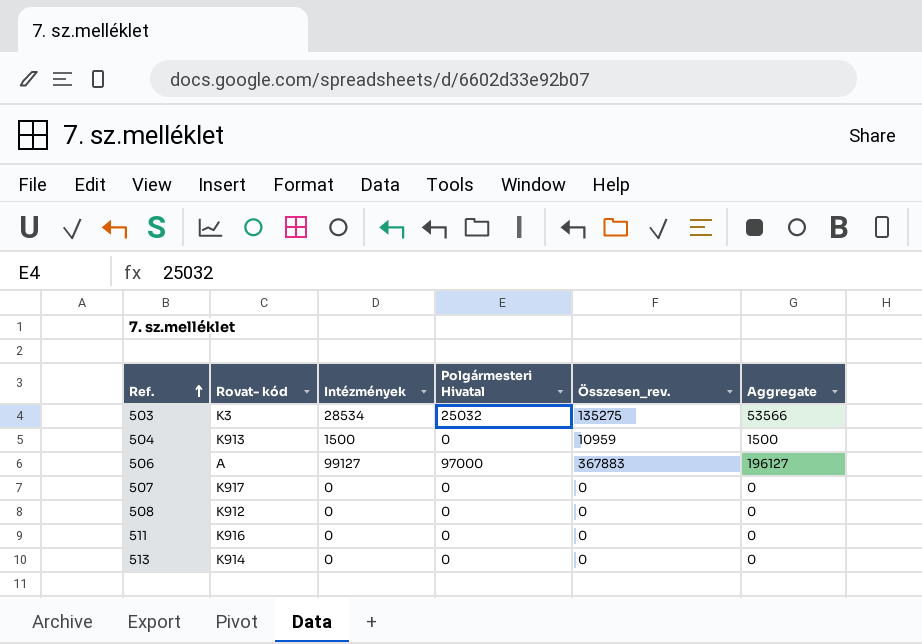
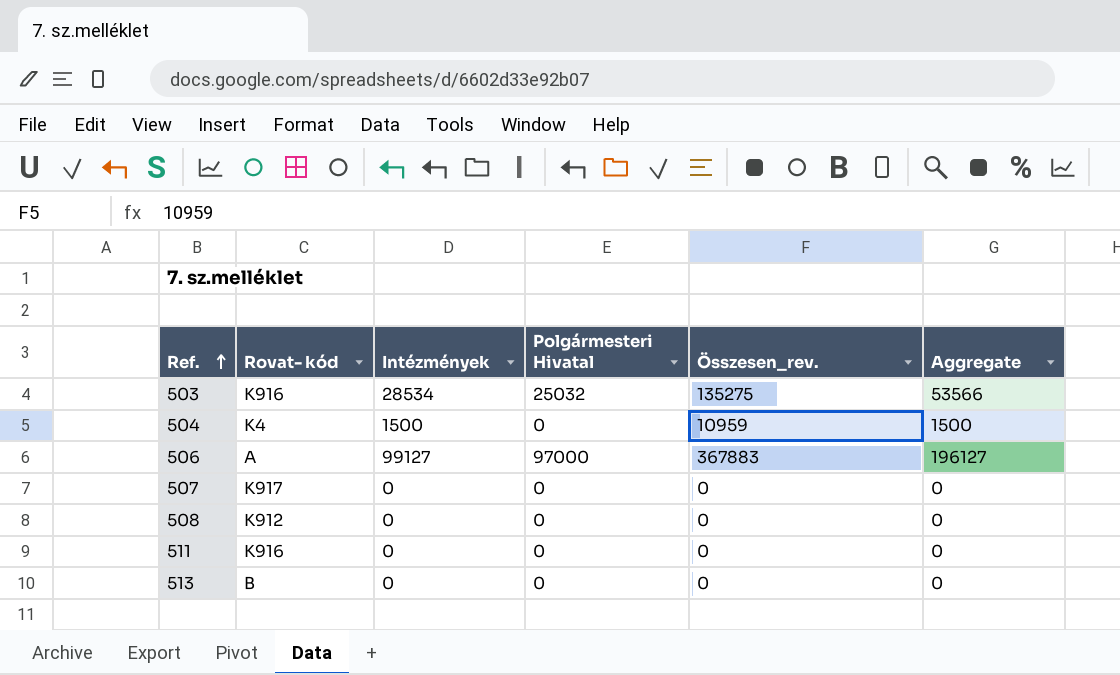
503 | Rovat- kód: K3 -> K916
504 | Rovat- kód: K913 -> K4
513 | Rovat- kód: K914 -> B

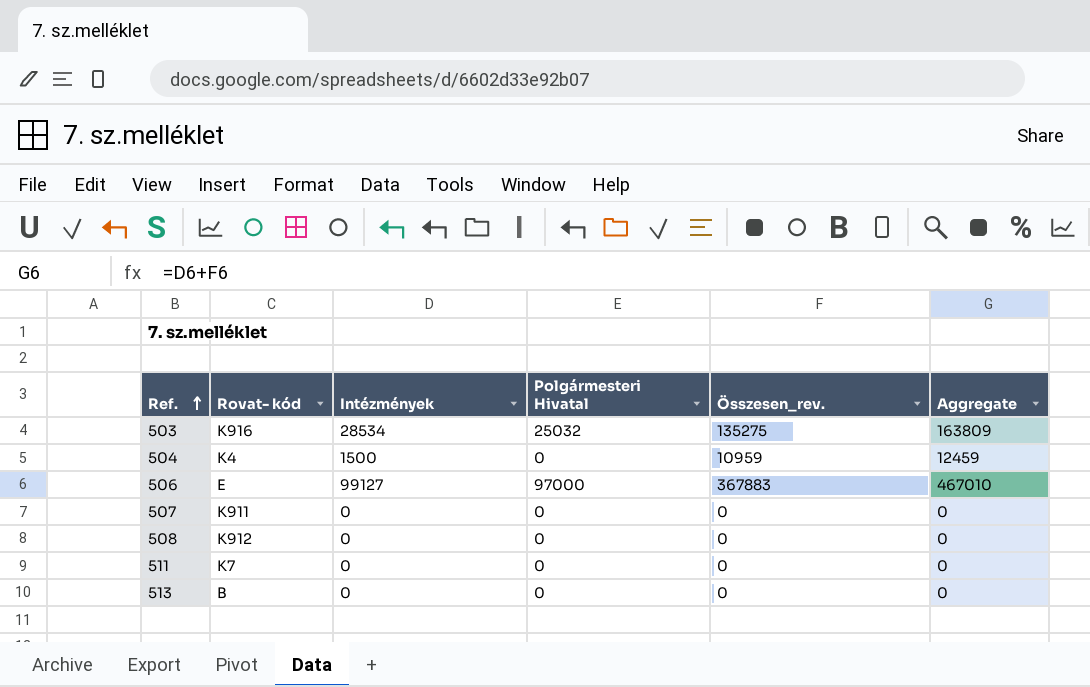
column Aggregate | formula: [Intézmények] + [Polgármesteri Hivatal] -> [Intézmények] + [Összesen_rev.]
506 | Rovat- kód: A -> E
507 | Rovat- kód: K917 -> K911
511 | Rovat- kód: K916 -> K7

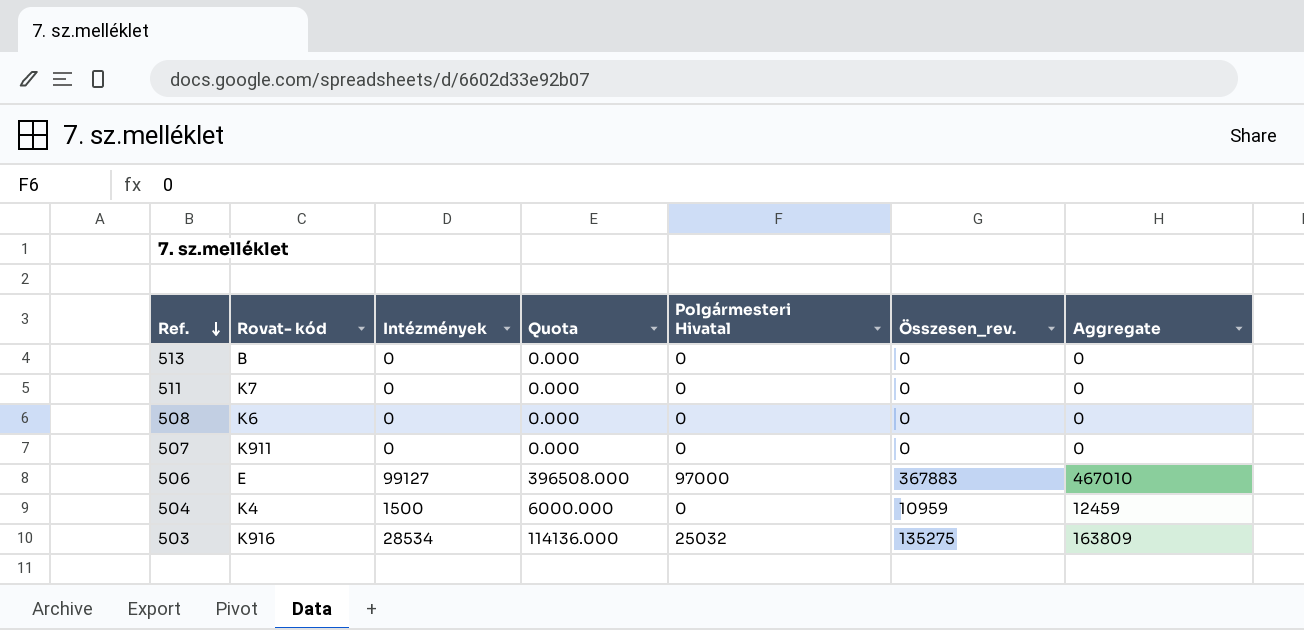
row order: Ref. ascending -> Ref. descending
column Quota | formula: none -> [Intézmények] * 4
508 | Rovat- kód: K912 -> K6

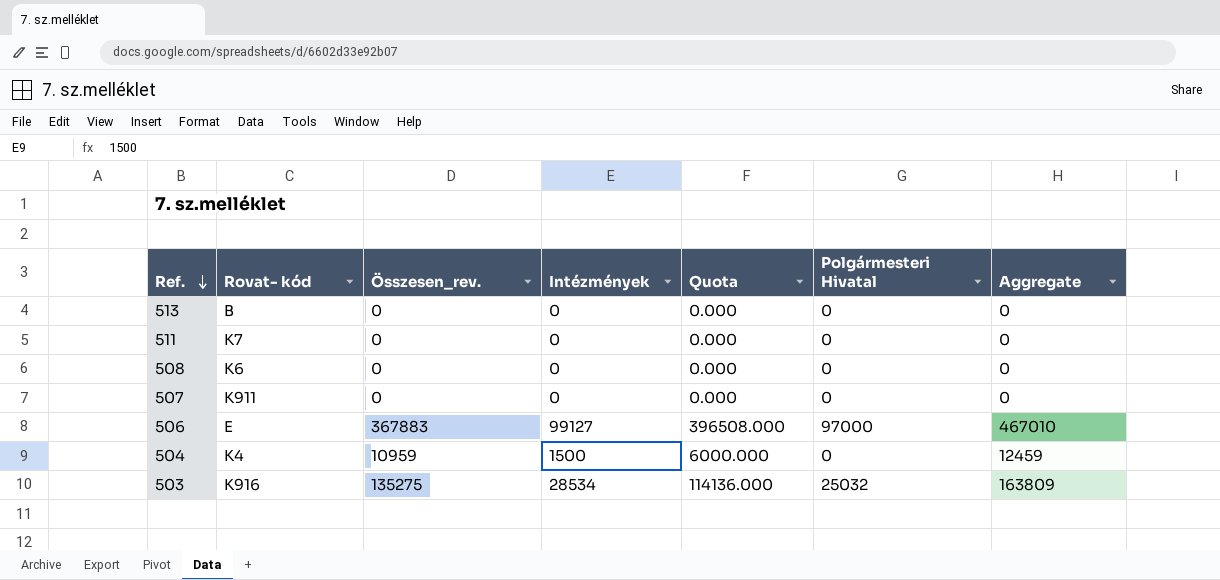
column Összesen_rev. | position: 6 -> 3

